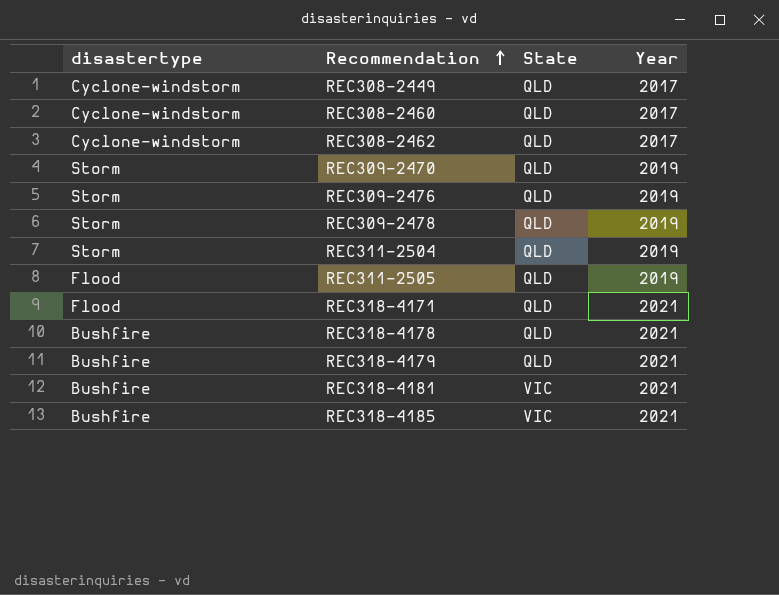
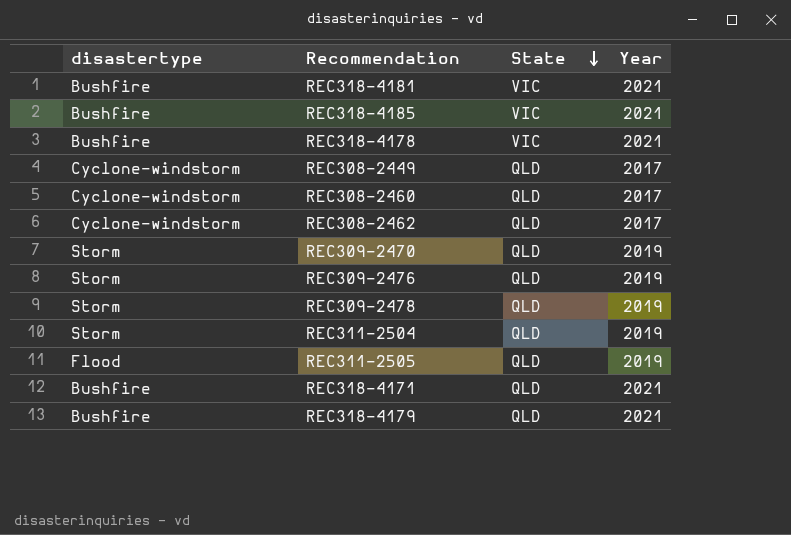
row order: Recommendation ascending -> State descending
REC318-4178 | State: QLD -> VIC
REC318-4171 | disastertype: Flood -> Bushfire

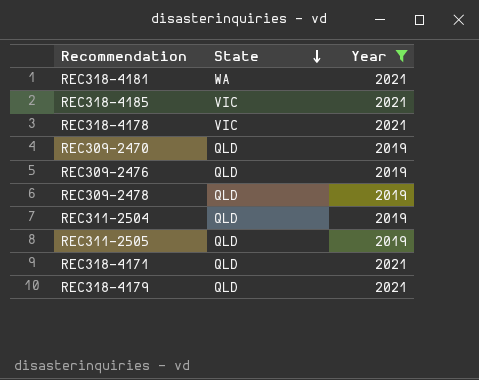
filter: none -> Year != 2017
column disastertype | position: 1 -> none
REC318-4181 | State: VIC -> WA

